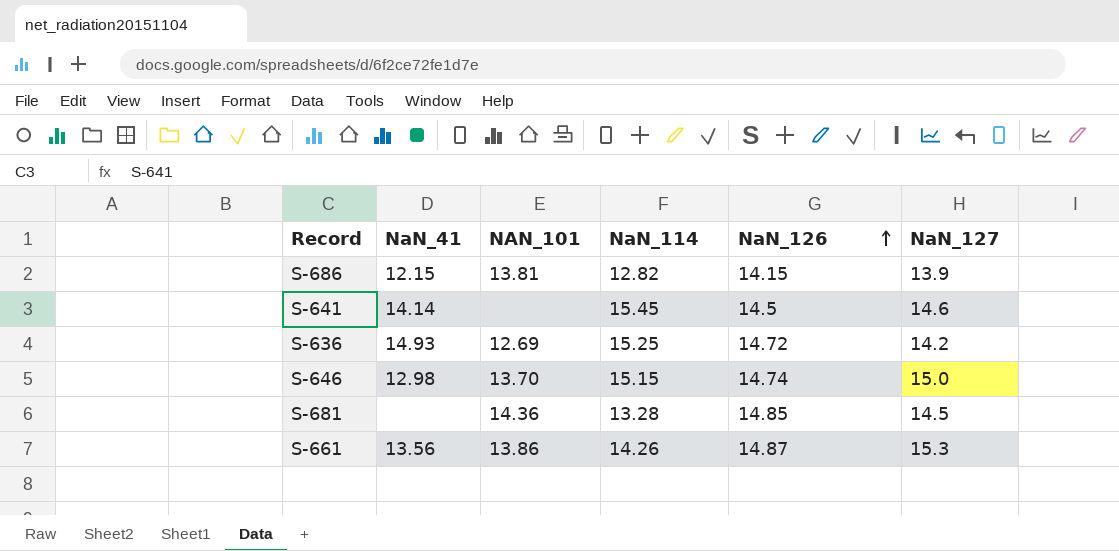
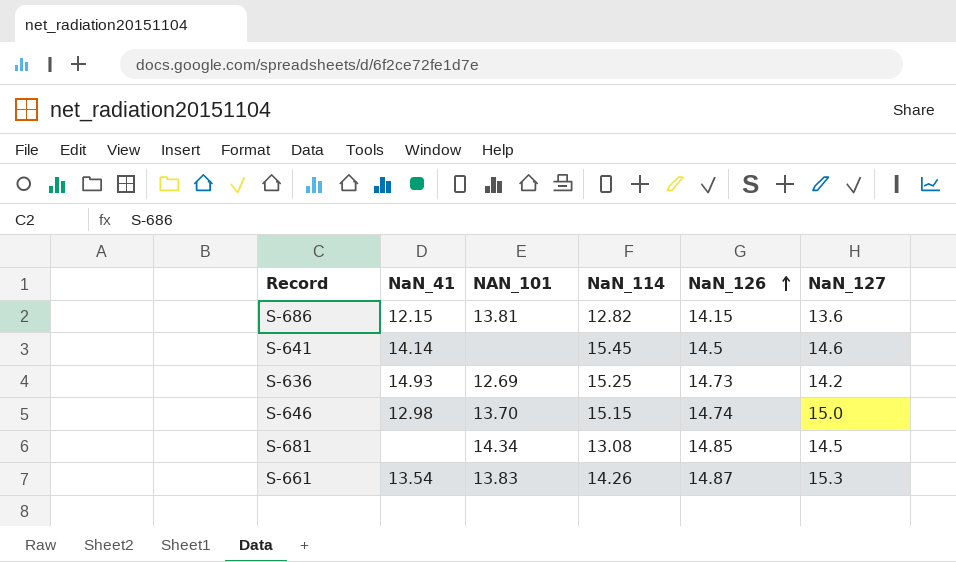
S-686 | NaN_127: 13.9 -> 13.6
S-636 | NaN_126: 14.72 -> 14.73
S-681 | NAN_101: 14.36 -> 14.34
S-681 | NaN_114: 13.28 -> 13.08
S-661 | NaN_41: 13.56 -> 13.54
S-661 | NAN_101: 13.86 -> 13.83

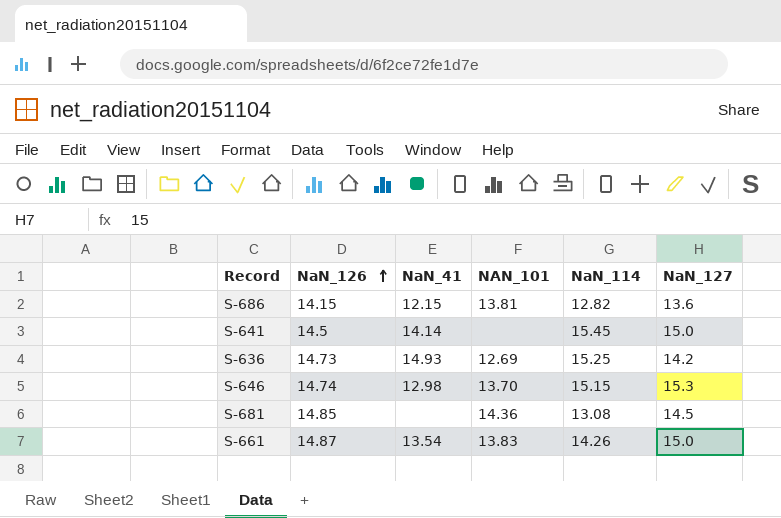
column NaN_126 | position: 5 -> 2
S-641 | NaN_127: 14.6 -> 15.0
S-646 | NaN_127: 15.0 -> 15.3
S-681 | NAN_101: 14.34 -> 14.36
S-661 | NaN_127: 15.3 -> 15.0

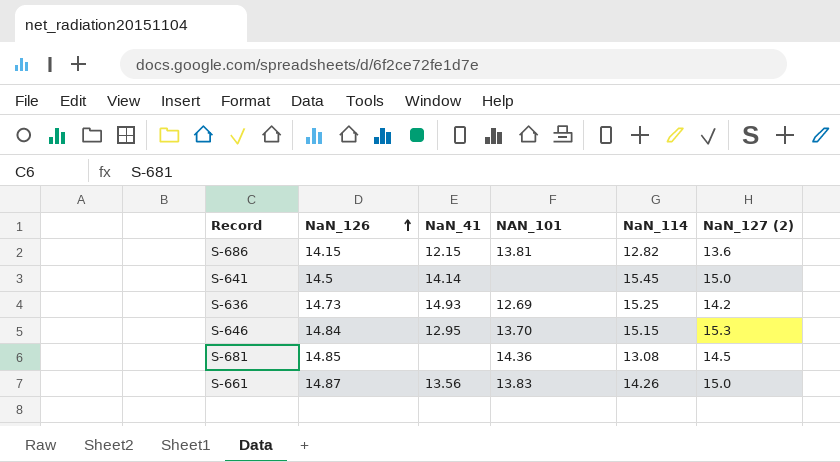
column name: NaN_127 -> NaN_127 (2)
S-646 | NaN_126: 14.74 -> 14.84
S-646 | NaN_41: 12.98 -> 12.95
S-661 | NaN_41: 13.54 -> 13.56

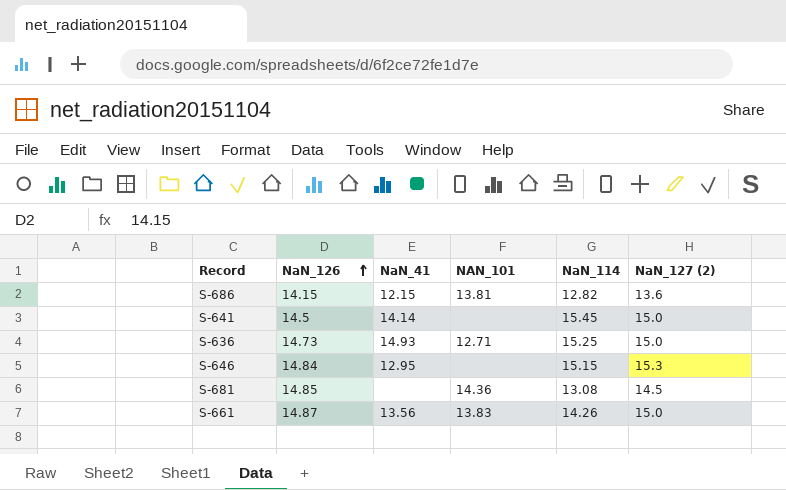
S-636 | NAN_101: 12.69 -> 12.71
S-636 | NaN_127 (2): 14.2 -> 15.0
S-646 | NAN_101: 13.70 -> none

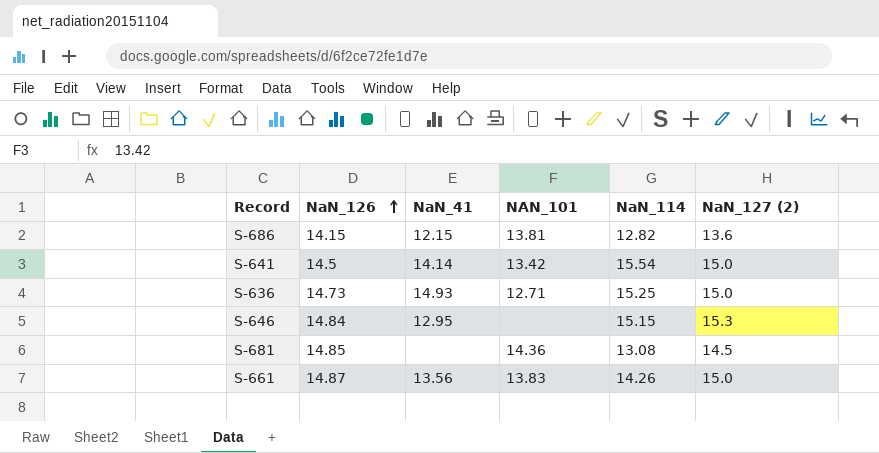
S-641 | NAN_101: none -> 13.42
S-641 | NaN_114: 15.45 -> 15.54

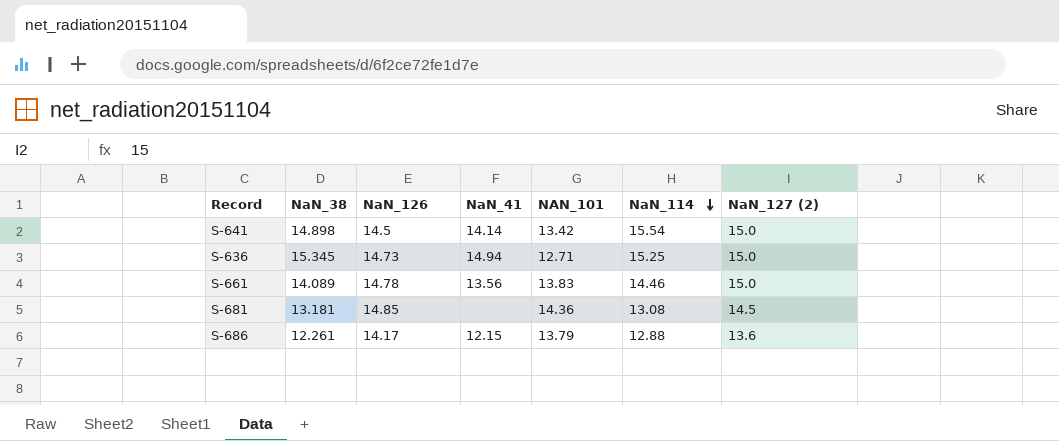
row order: NaN_126 ascending -> NaN_114 descending
column NaN_38 | position: none -> 2
row S-646: 14.84 | 12.95 | none | 15.15 | 15.3 -> none
S-636 | NaN_41: 14.93 -> 14.94
S-661 | NaN_126: 14.87 -> 14.78
S-661 | NaN_114: 14.26 -> 14.46
S-686 | NaN_126: 14.15 -> 14.17
S-686 | NAN_101: 13.81 -> 13.79
S-686 | NaN_114: 12.82 -> 12.88

